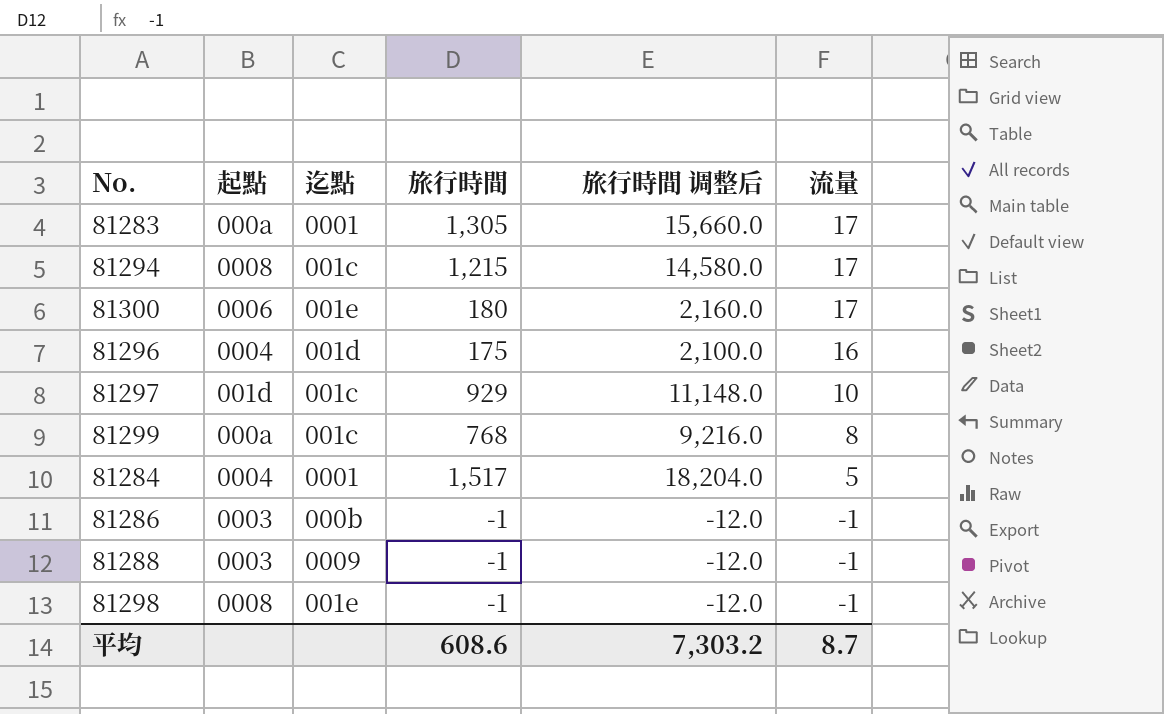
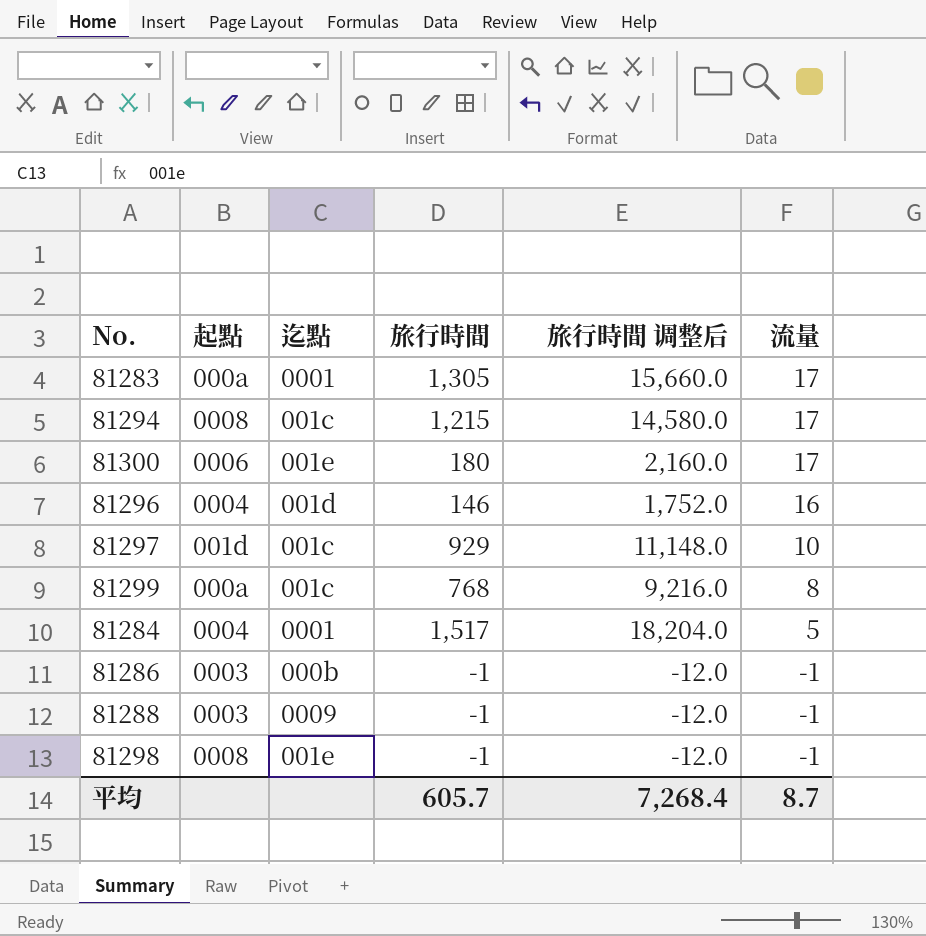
81296 | 旅行時間: 175 -> 146
81296 | 旅行時間 调整后: 2,100.0 -> 1,752.0
平均 | 旅行時間: 608.6 -> 605.7
平均 | 旅行時間 调整后: 7,303.2 -> 7,268.4

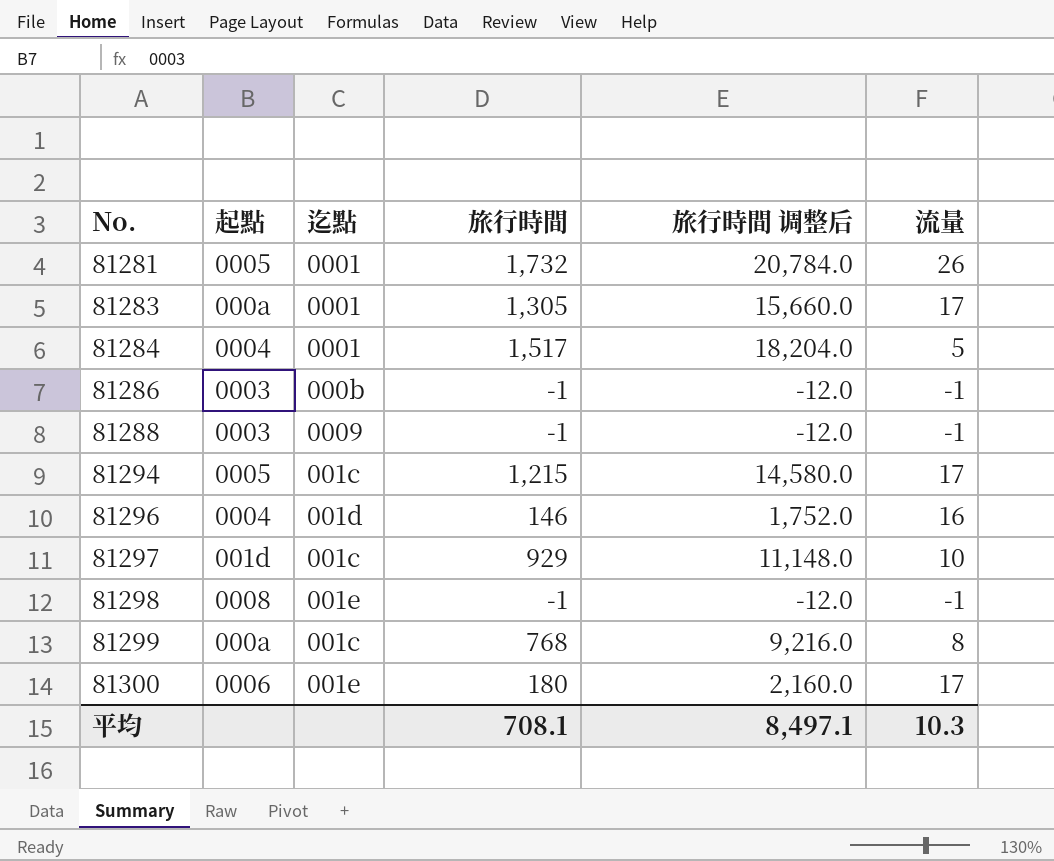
row order: 流量 descending -> No. ascending
row 81281: none -> 0005 | 0001 | 1,732 | 20,784.0 | 26
81294 | 起點: 0008 -> 0005
平均 | 旅行時間: 605.7 -> 708.1
平均 | 旅行時間 调整后: 7,268.4 -> 8,497.1
平均 | 流量: 8.7 -> 10.3

